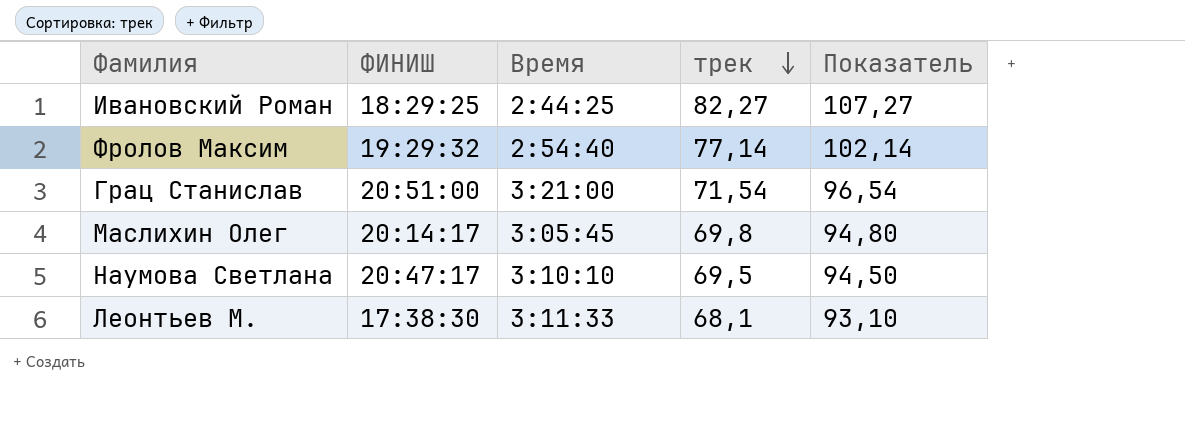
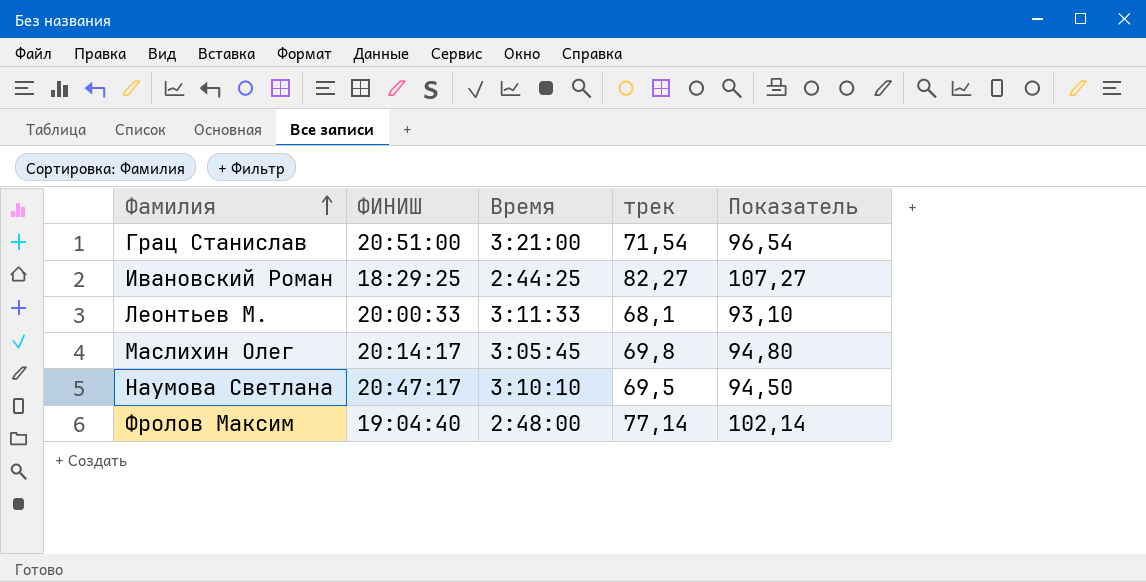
row order: трек descending -> Фамилия ascending
Леонтьев М. | ФИНИШ: 17:38:30 -> 20:00:33
Фролов Максим | ФИНИШ: 19:29:32 -> 19:04:40
Фролов Максим | Время: 2:54:40 -> 2:48:00

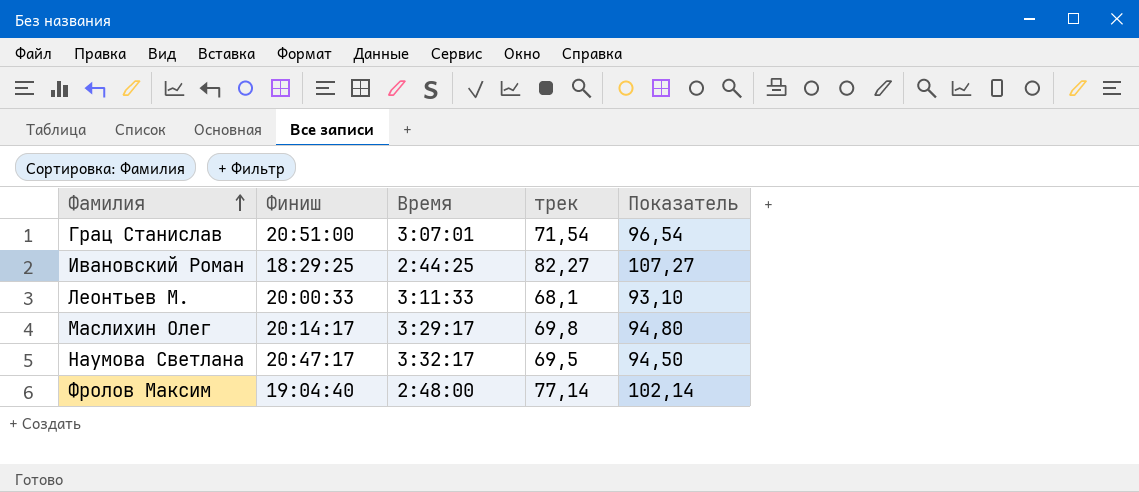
column name: ФИНИШ -> Финиш
Грац Станислав | Время: 3:21:00 -> 3:07:01
Маслихин Олег | Время: 3:05:45 -> 3:29:17
Наумова Светлана | Время: 3:10:10 -> 3:32:17

